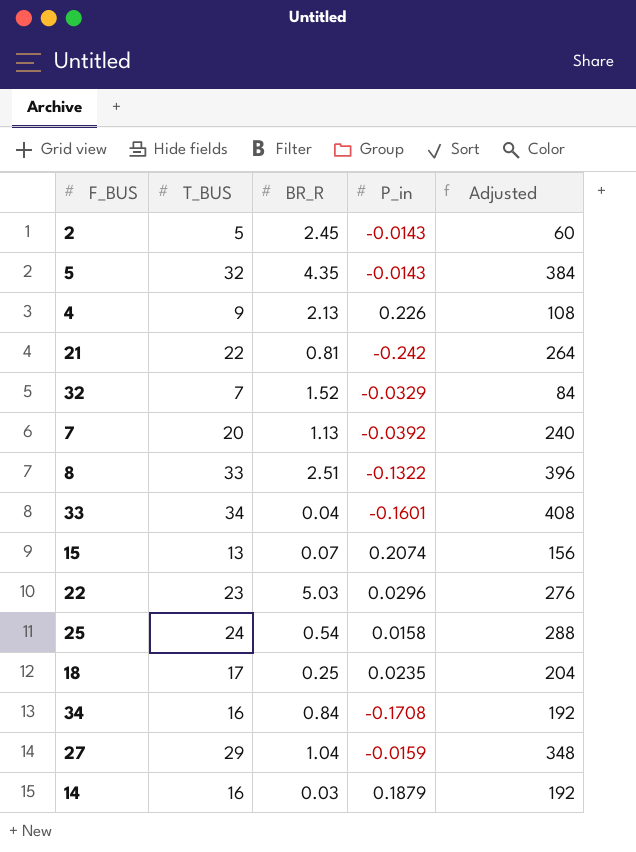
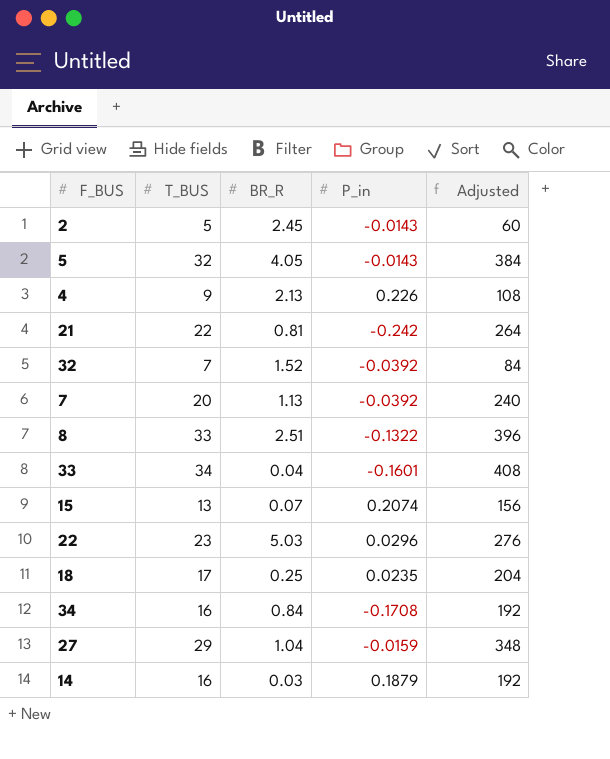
row 25: 24 | 0.54 | 0.0158 | 288 -> none
5 | BR_R: 4.35 -> 4.05
32 | P_in: -0.0329 -> -0.0392

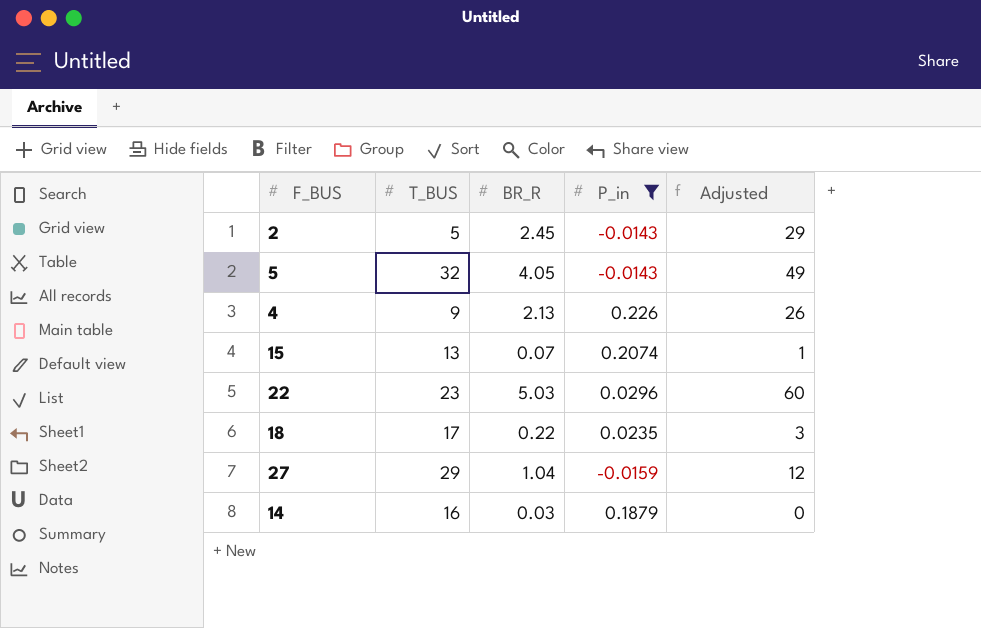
filter: none -> P_in >= -0.0159
column Adjusted | formula: [T_BUS] * 12 -> [BR_R] * 12
18 | BR_R: 0.25 -> 0.22

